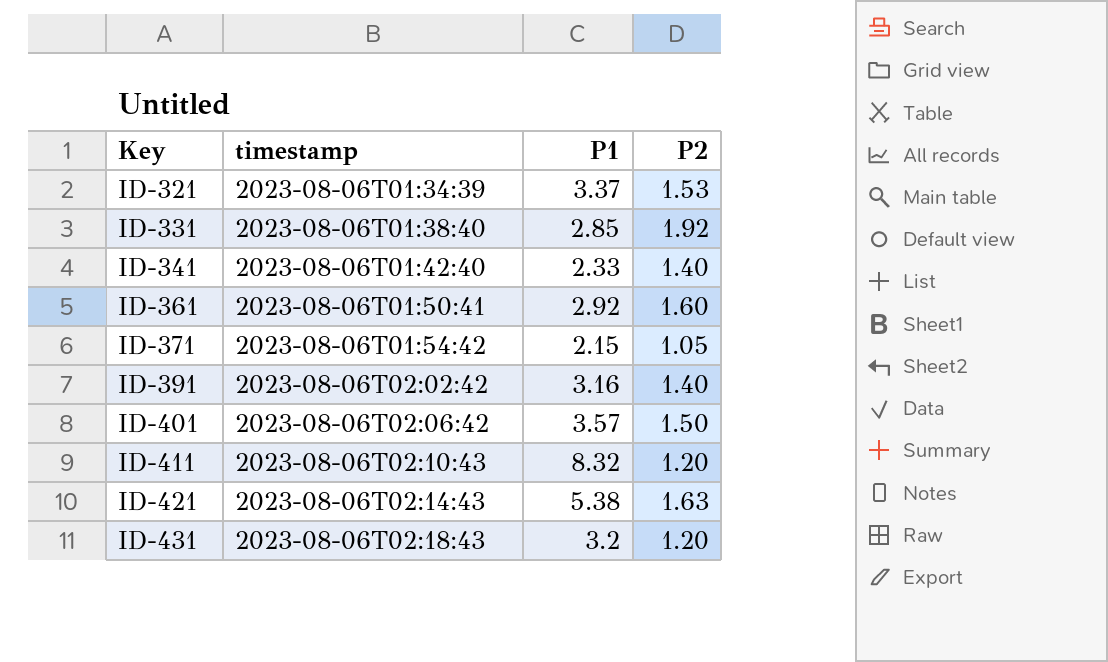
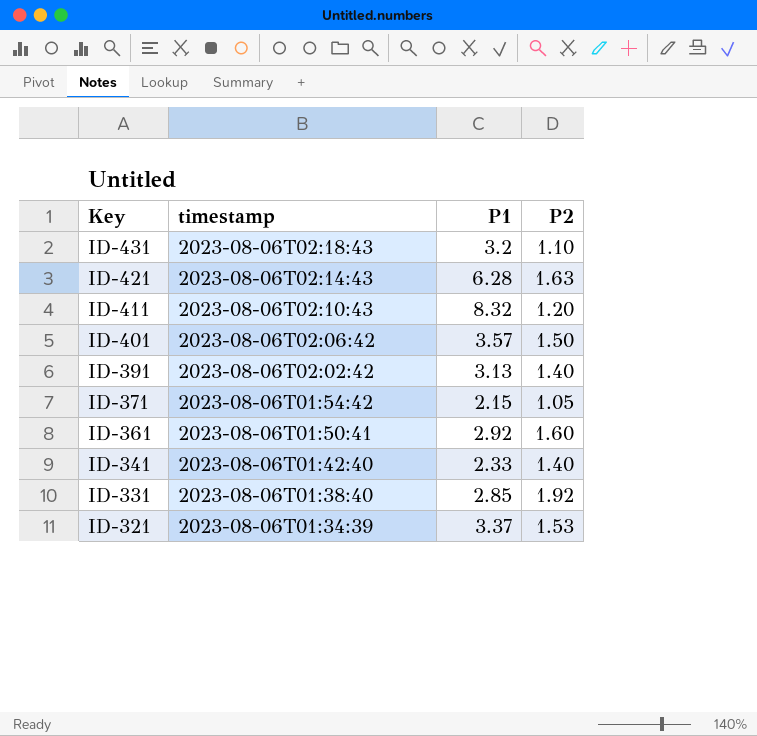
row order: Key ascending -> Key descending
ID-431 | P2: 1.20 -> 1.10
ID-421 | P1: 5.38 -> 6.28
ID-391 | P1: 3.16 -> 3.13

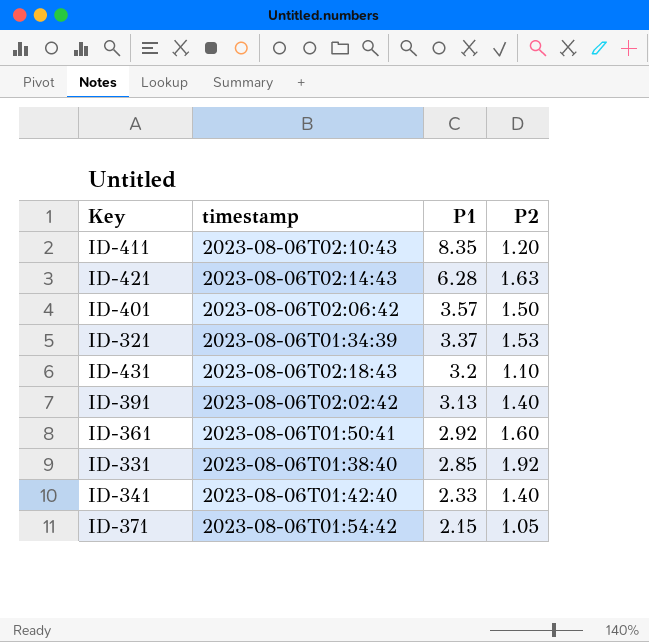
row order: Key descending -> P1 descending
ID-411 | P1: 8.32 -> 8.35

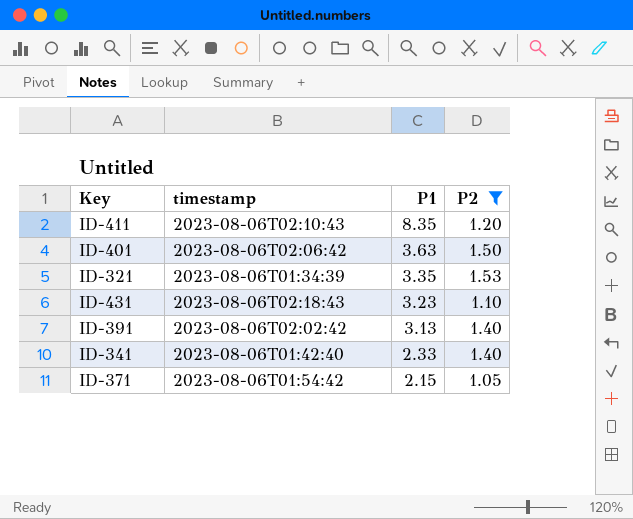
filter: none -> P2 <= 1.53
ID-401 | P1: 3.57 -> 3.63
ID-321 | P1: 3.37 -> 3.35
ID-431 | P1: 3.2 -> 3.23

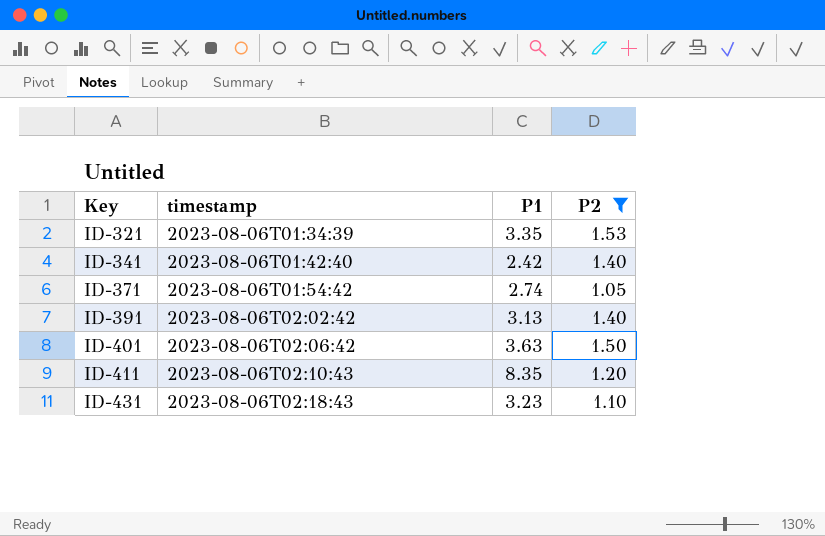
row order: P1 descending -> Key ascending
ID-341 | P1: 2.33 -> 2.42
ID-371 | P1: 2.15 -> 2.74

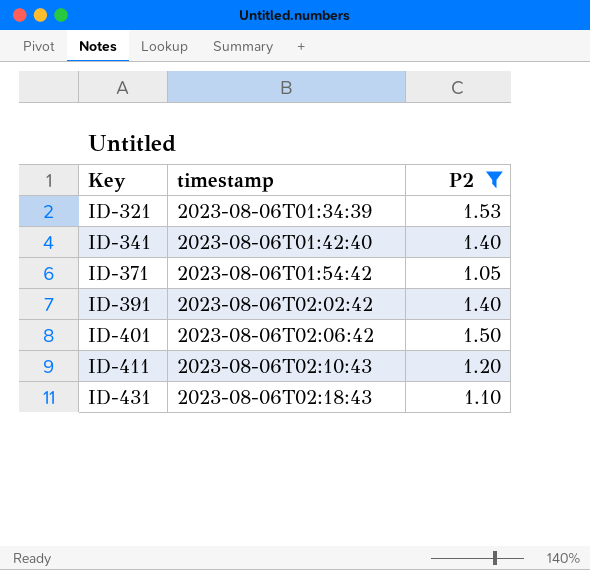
column P1 | position: 3 -> none

